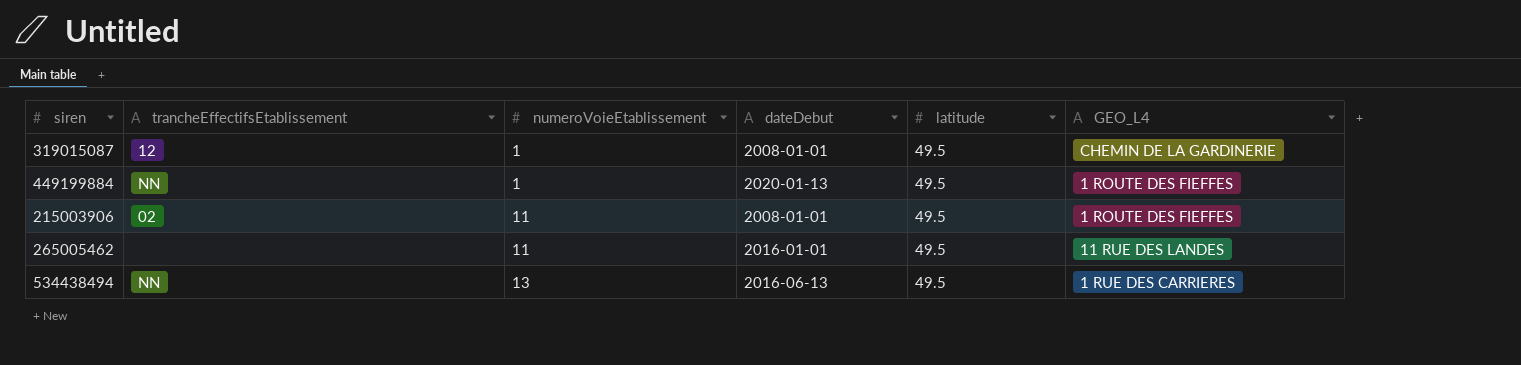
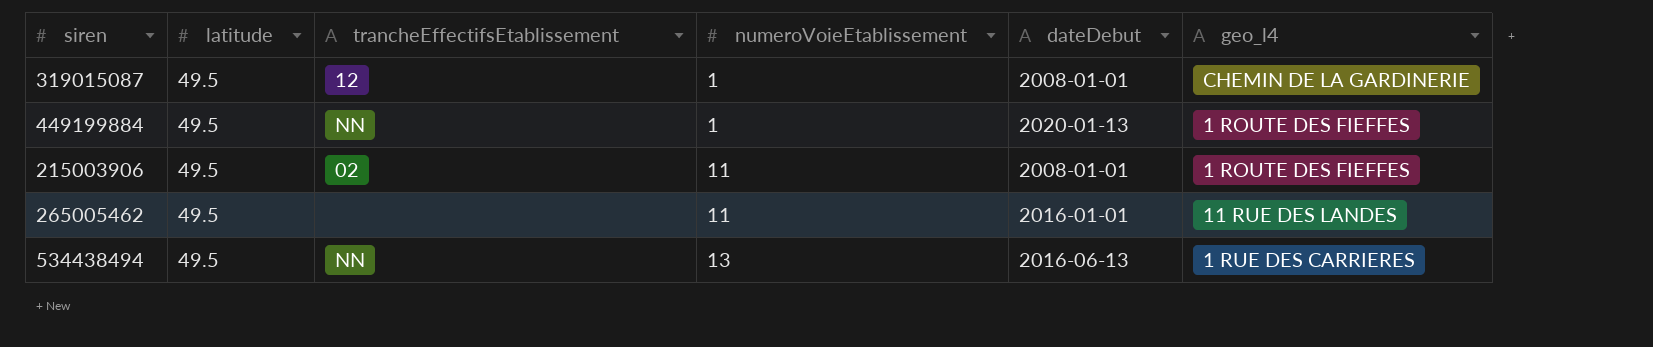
column latitude | position: 5 -> 2
column name: GEO_L4 -> geo_l4

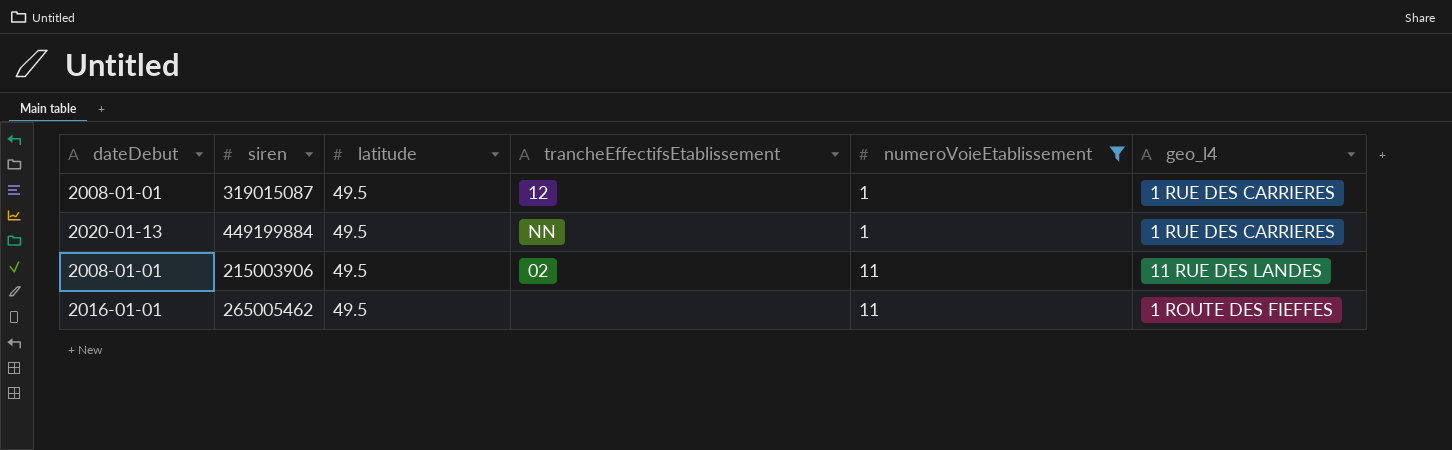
filter: none -> numeroVoieEtablissement != 13
column dateDebut | position: 5 -> 1
319015087 | geo_l4: CHEMIN DE LA GARDINERIE -> 1 RUE DES CARRIERES
449199884 | geo_l4: 1 ROUTE DES FIEFFES -> 1 RUE DES CARRIERES
215003906 | geo_l4: 1 ROUTE DES FIEFFES -> 11 RUE DES LANDES
265005462 | geo_l4: 11 RUE DES LANDES -> 1 ROUTE DES FIEFFES

